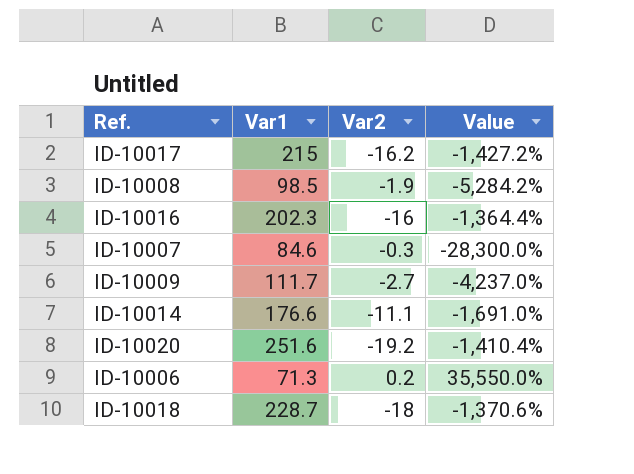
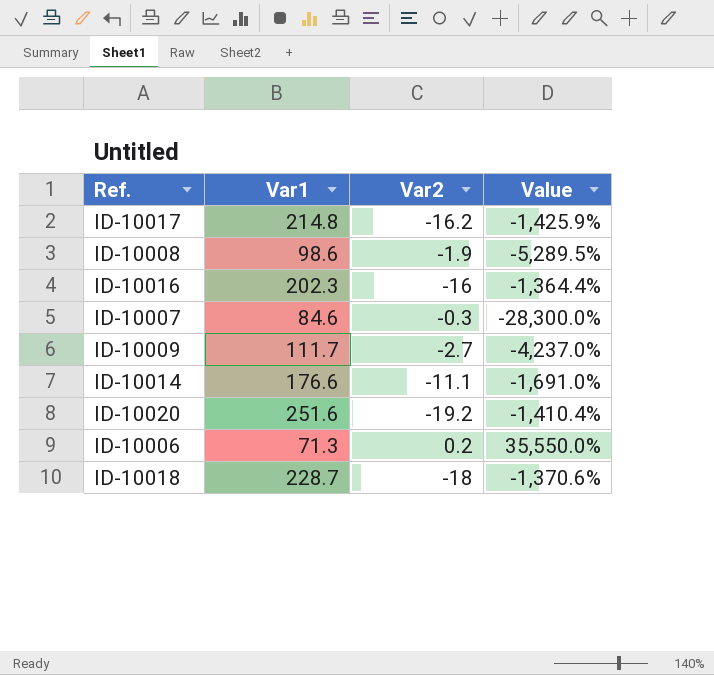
ID-10017 | Var1: 215 -> 214.8
ID-10017 | Value: -1,427.2% -> -1,425.9%
ID-10008 | Var1: 98.5 -> 98.6
ID-10008 | Value: -5,284.2% -> -5,289.5%

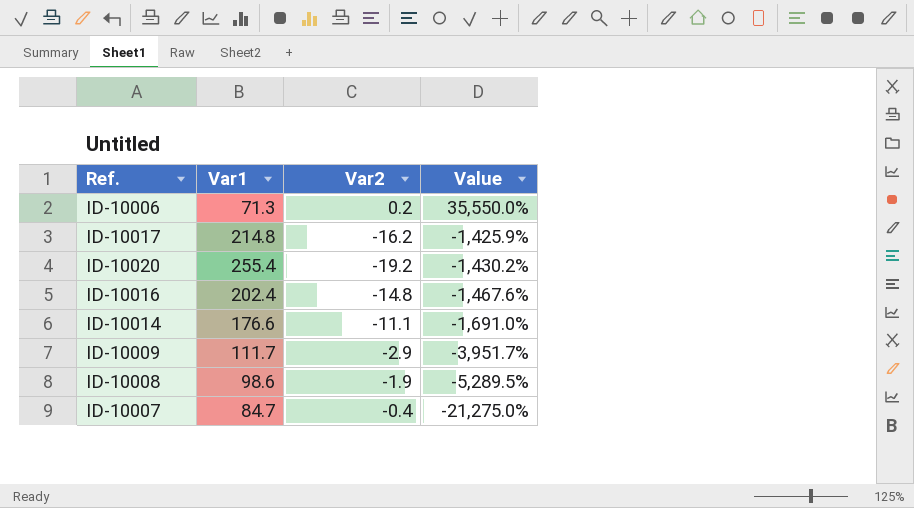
row order: none -> Value descending
row ID-10018: 228.7 | -18 | -1,370.6% -> none
ID-10020 | Var1: 251.6 -> 255.4
ID-10020 | Value: -1,410.4% -> -1,430.2%
ID-10016 | Var1: 202.3 -> 202.4
ID-10016 | Var2: -16 -> -14.8
ID-10016 | Value: -1,364.4% -> -1,467.6%
ID-10009 | Var2: -2.7 -> -2.9
ID-10009 | Value: -4,237.0% -> -3,951.7%
ID-10007 | Var1: 84.6 -> 84.7
ID-10007 | Var2: -0.3 -> -0.4
ID-10007 | Value: -28,300.0% -> -21,275.0%

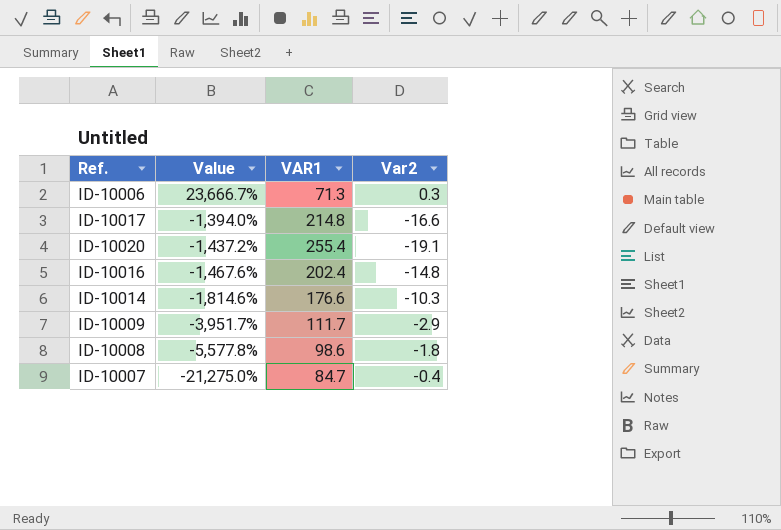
column Value | position: 4 -> 2
column name: Var1 -> VAR1
ID-10006 | Value: 35,550.0% -> 23,666.7%
ID-10006 | Var2: 0.2 -> 0.3
ID-10017 | Value: -1,425.9% -> -1,394.0%
ID-10017 | Var2: -16.2 -> -16.6
ID-10020 | Value: -1,430.2% -> -1,437.2%
ID-10020 | Var2: -19.2 -> -19.1
ID-10014 | Value: -1,691.0% -> -1,814.6%
ID-10014 | Var2: -11.1 -> -10.3
ID-10008 | Value: -5,289.5% -> -5,577.8%
ID-10008 | Var2: -1.9 -> -1.8

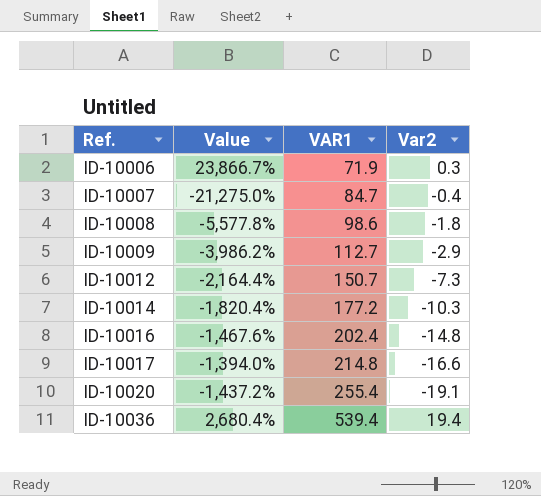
row order: Value descending -> Ref. ascending
ID-10006 | Value: 23,666.7% -> 23,866.7%
ID-10006 | VAR1: 71.3 -> 71.9
ID-10009 | Value: -3,951.7% -> -3,986.2%
ID-10009 | VAR1: 111.7 -> 112.7
row ID-10012: none -> -2,164.4% | 150.7 | -7.3
ID-10014 | Value: -1,814.6% -> -1,820.4%
ID-10014 | VAR1: 176.6 -> 177.2
row ID-10036: none -> 2,680.4% | 539.4 | 19.4

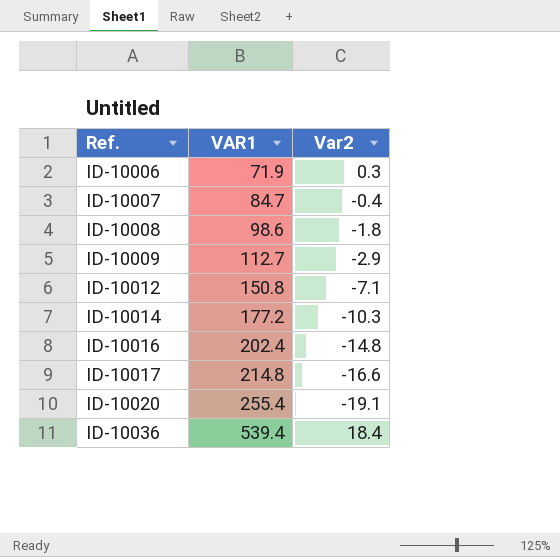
column Value | formula: ([VAR1] - [Var2]) / [Var2] -> none
ID-10012 | VAR1: 150.7 -> 150.8
ID-10012 | Var2: -7.3 -> -7.1
ID-10036 | Var2: 19.4 -> 18.4

